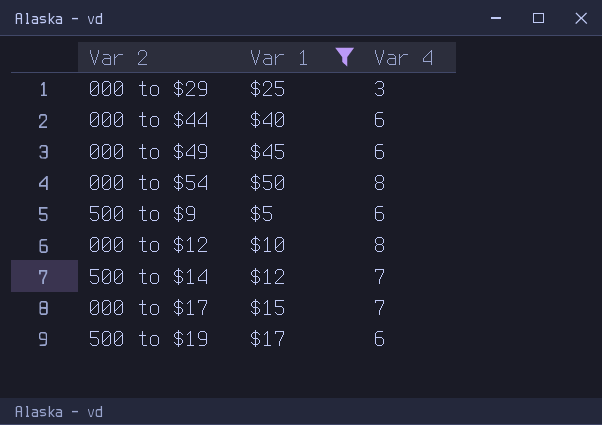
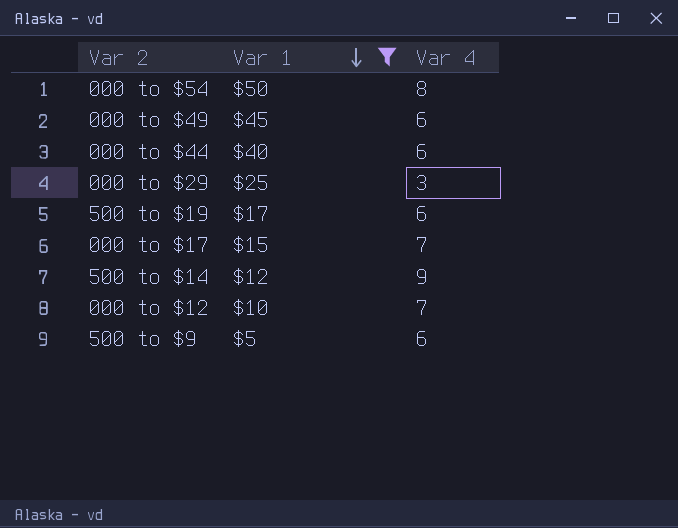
row order: none -> Var 1 descending
500 to $14 | Var 4: 7 -> 9
000 to $12 | Var 4: 8 -> 7

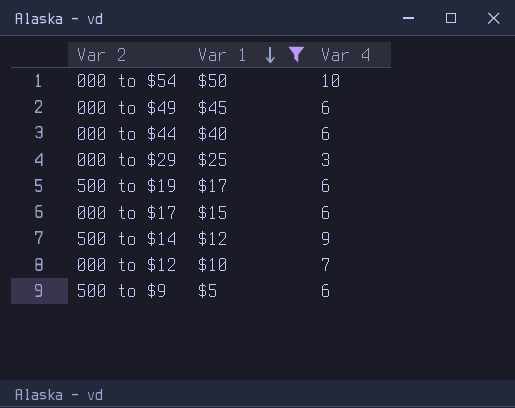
000 to $54 | Var 4: 8 -> 10
000 to $17 | Var 4: 7 -> 6

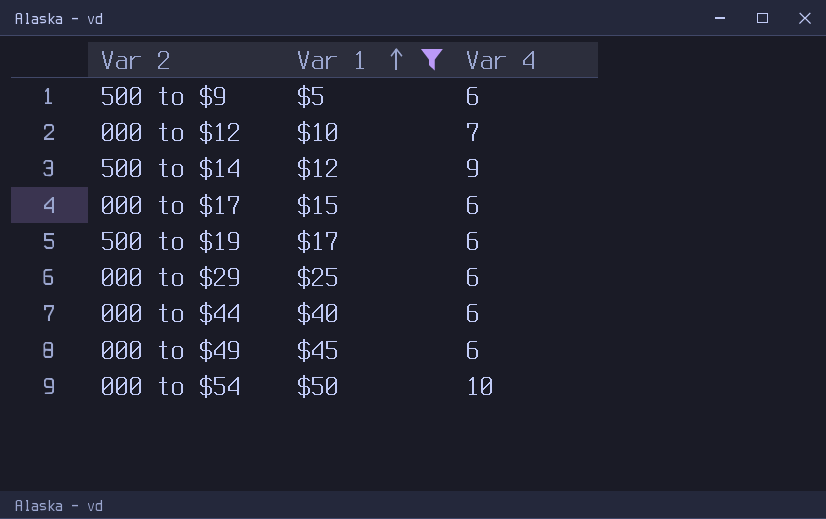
row order: Var 1 descending -> Var 1 ascending
000 to $29 | Var 4: 3 -> 6

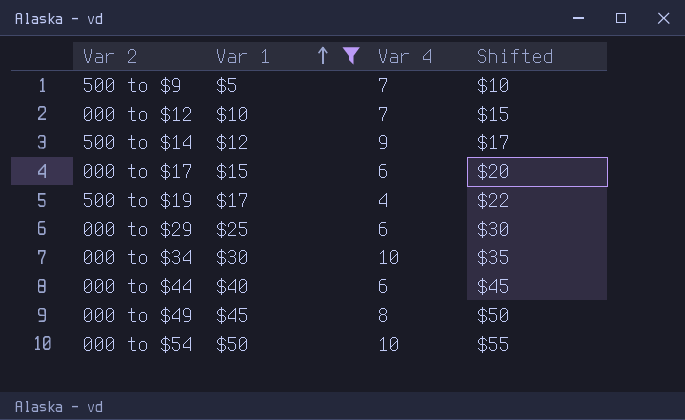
column Shifted | formula: none -> [Var 1] + 5
500 to $9 | Var 4: 6 -> 7
500 to $19 | Var 4: 6 -> 4
row 000 to $34: none -> $30 | 10 | $35
000 to $49 | Var 4: 6 -> 8

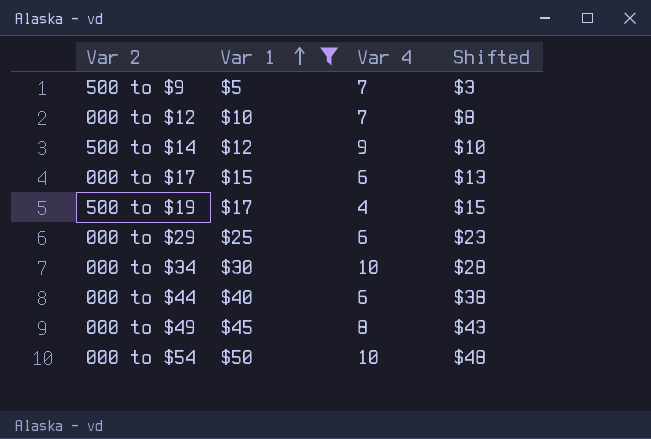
column Shifted | formula: [Var 1] + 5 -> [Var 1] - 2

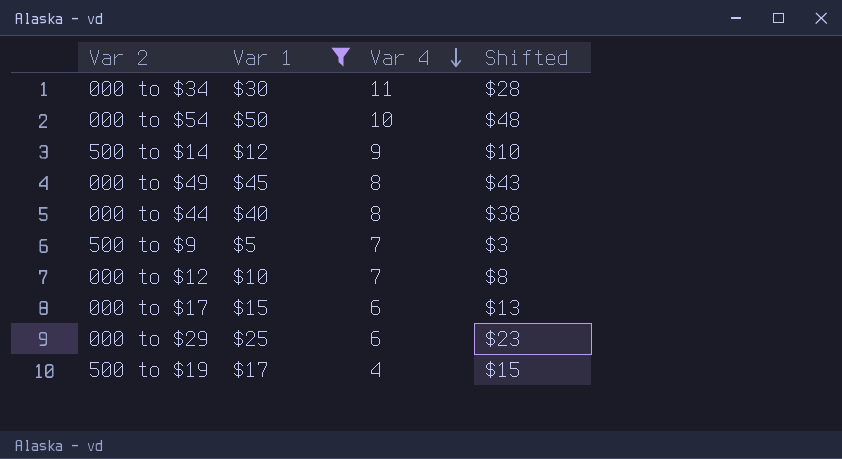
row order: Var 1 ascending -> Var 4 descending
000 to $34 | Var 4: 10 -> 11
000 to $44 | Var 4: 6 -> 8

